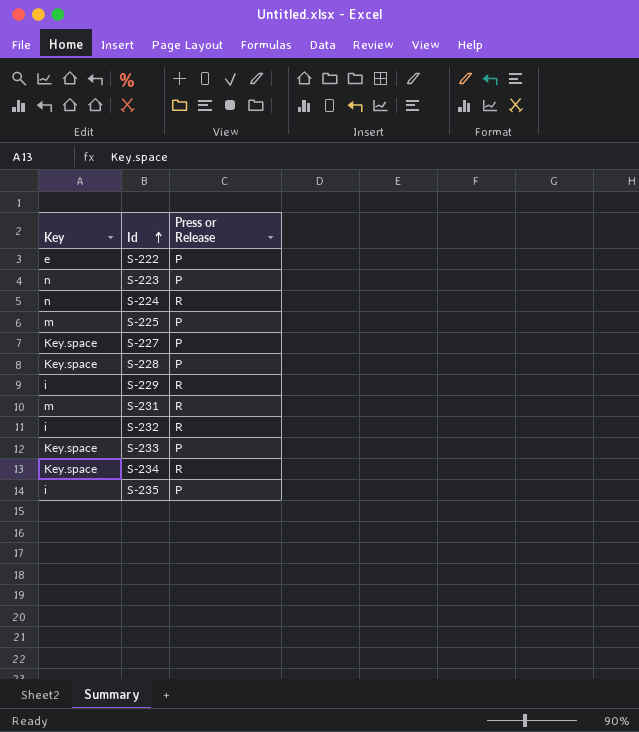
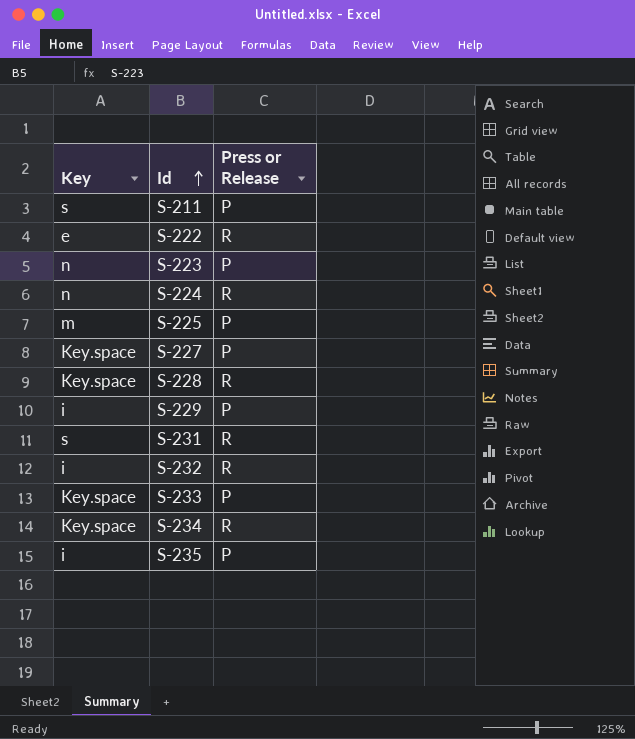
row S-211: none -> s | P
S-222 | Press or Release: P -> R
S-228 | Press or Release: P -> R
S-229 | Press or Release: R -> P
S-231 | Key: m -> s

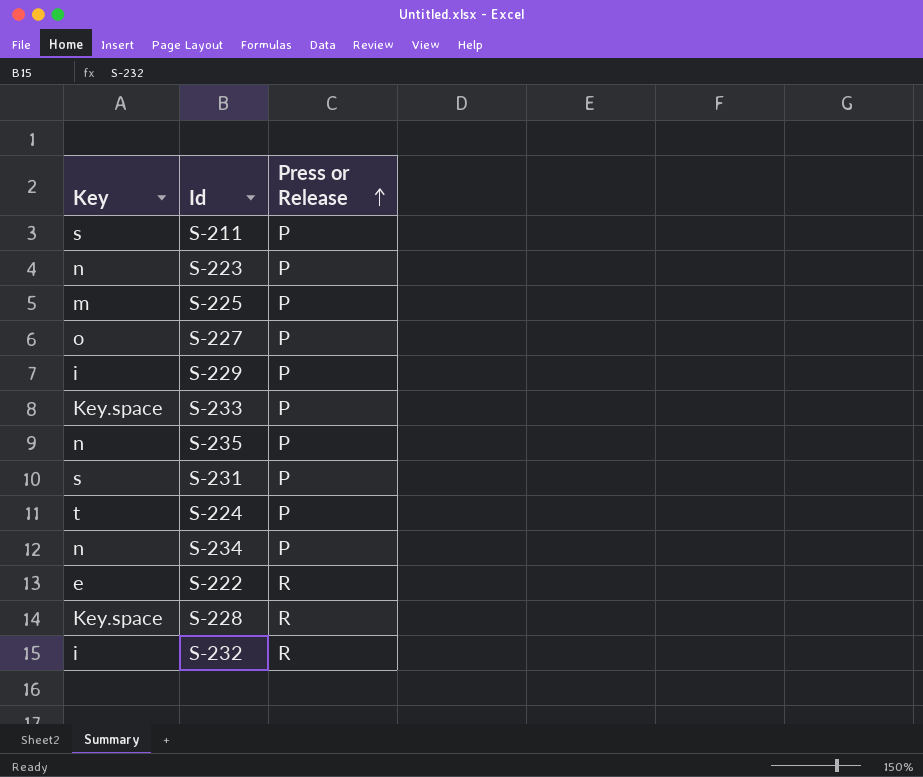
row order: Id ascending -> Press or Release ascending
S-227 | Key: Key.space -> o
S-235 | Key: i -> n
S-231 | Press or Release: R -> P
S-224 | Key: n -> t
S-224 | Press or Release: R -> P
S-234 | Key: Key.space -> n
S-234 | Press or Release: R -> P

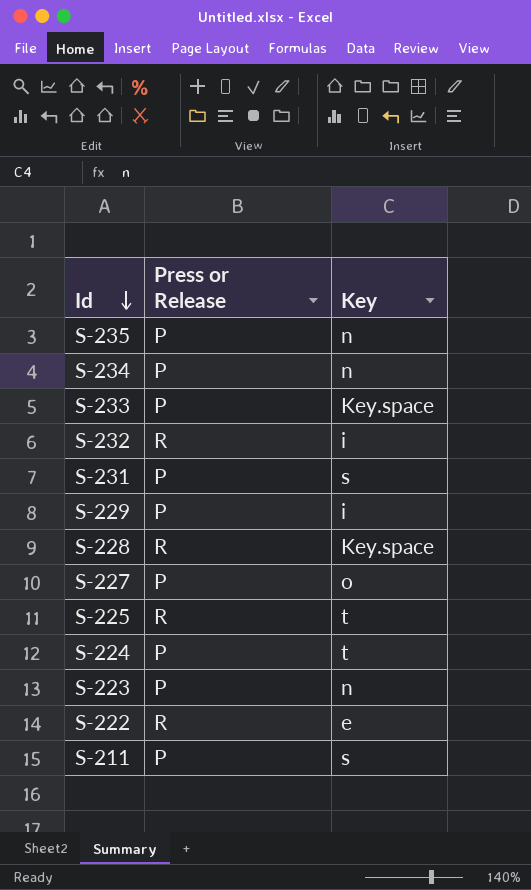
row order: Press or Release ascending -> Id descending
column Key | position: 1 -> 3
S-225 | Press or Release: P -> R
S-225 | Key: m -> t

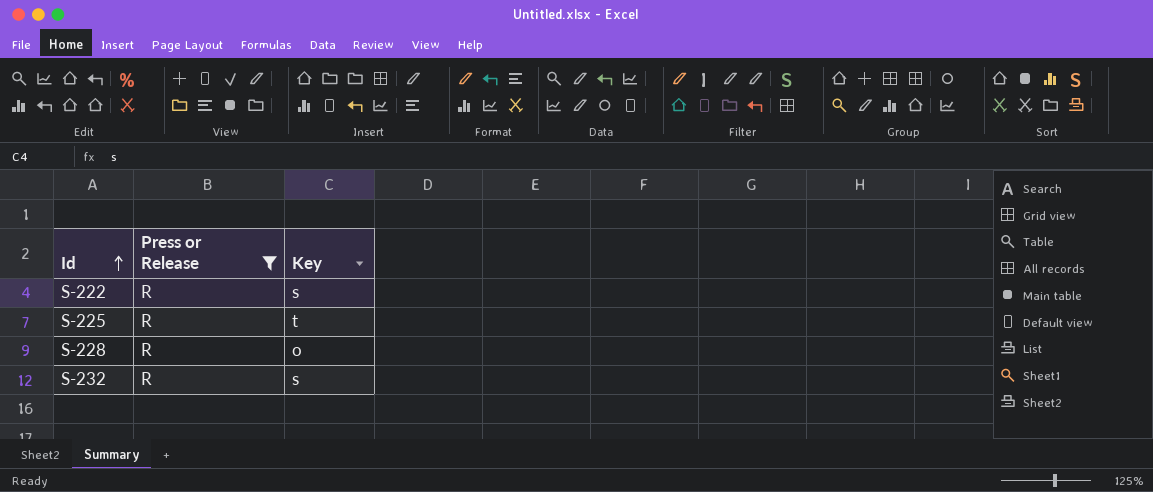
filter: none -> Press or Release = R
row order: Id descending -> Id ascending
S-222 | Key: e -> s
S-228 | Key: Key.space -> o
S-232 | Key: i -> s

